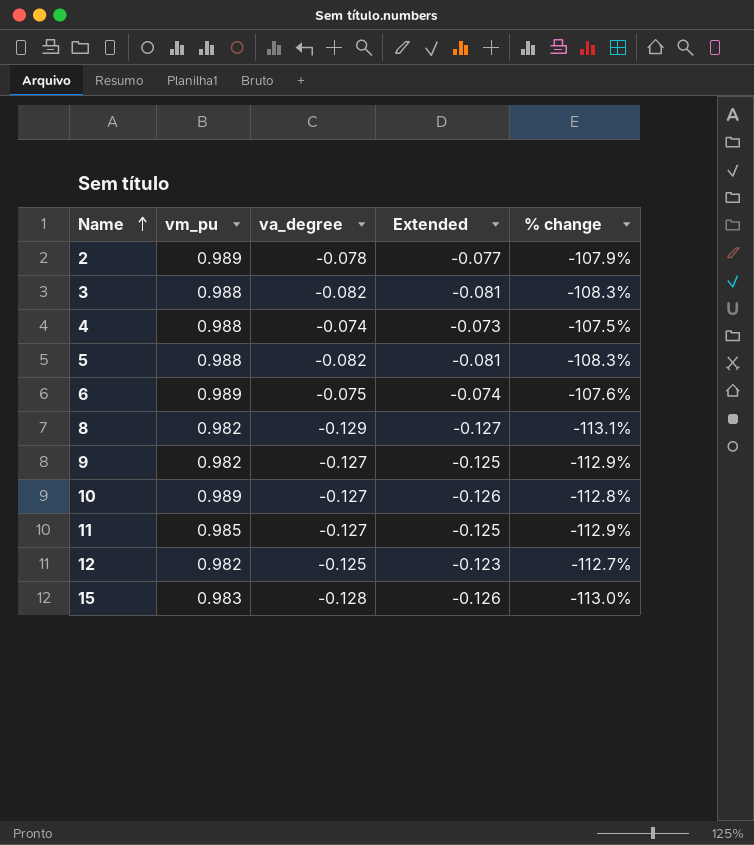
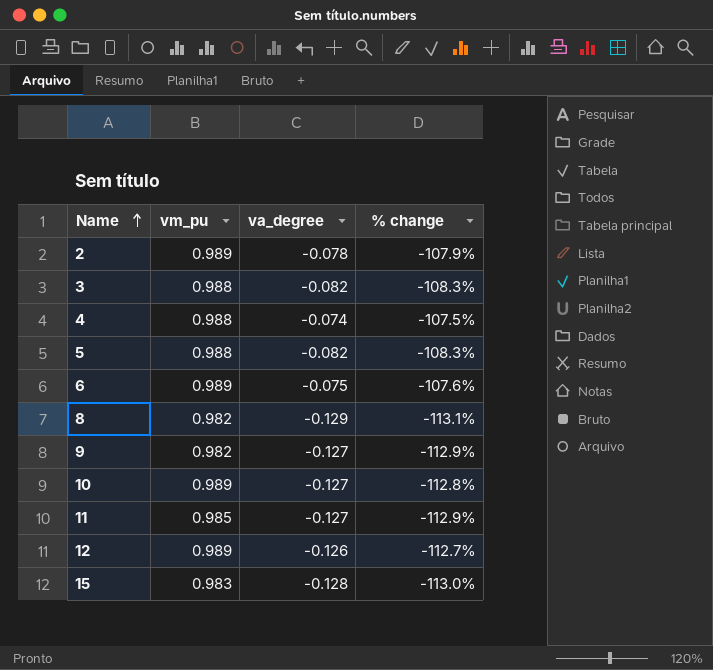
column Extended | formula: [vm_pu] * [va_degree] -> none
12 | vm_pu: 0.982 -> 0.989
12 | va_degree: -0.125 -> -0.126

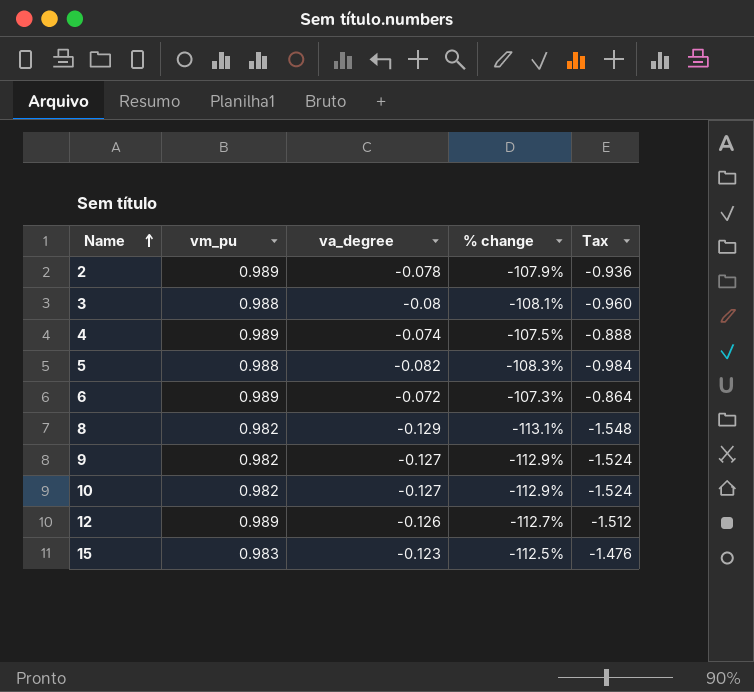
column Tax | formula: none -> [va_degree] * 12
row 11: 0.985 | -0.127 | -112.9% -> none
3 | va_degree: -0.082 -> -0.08
3 | % change: -108.3% -> -108.1%
4 | vm_pu: 0.988 -> 0.989
6 | va_degree: -0.075 -> -0.072
6 | % change: -107.6% -> -107.3%
10 | vm_pu: 0.989 -> 0.982
10 | % change: -112.8% -> -112.9%
15 | va_degree: -0.128 -> -0.123
15 | % change: -113.0% -> -112.5%

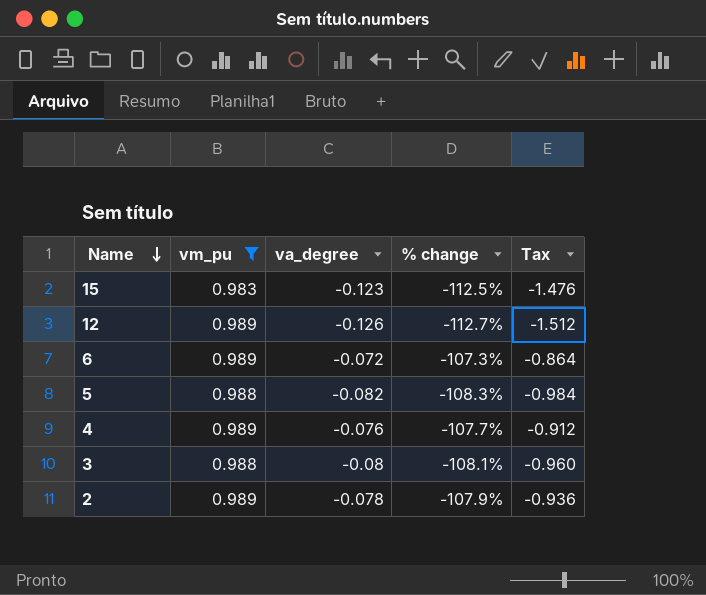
filter: none -> vm_pu != 0.982
row order: Name ascending -> Name descending
4 | va_degree: -0.074 -> -0.076
4 | % change: -107.5% -> -107.7%
4 | Tax: -0.888 -> -0.912

